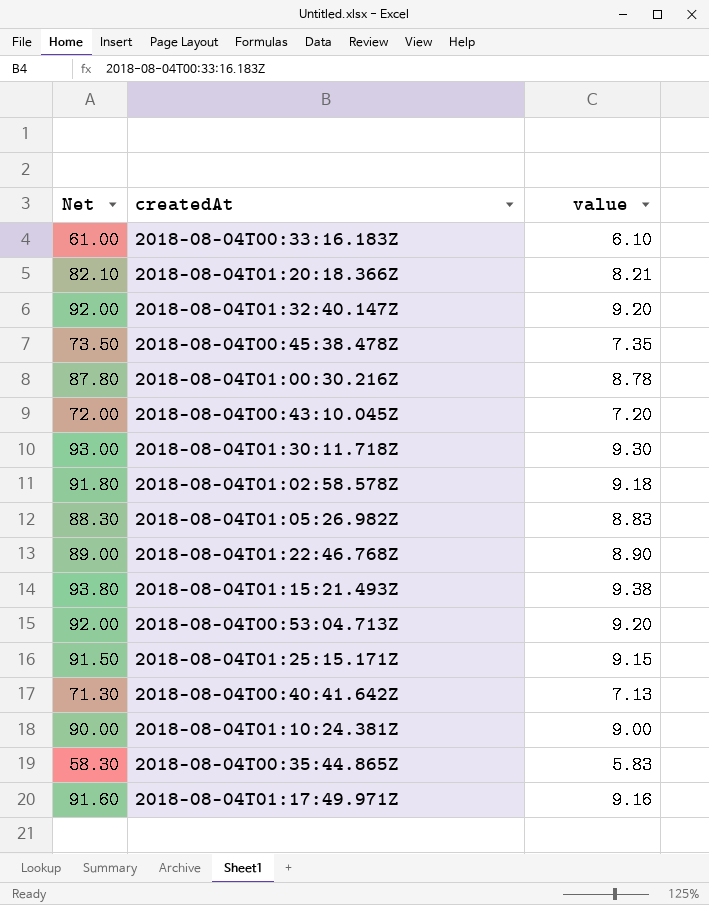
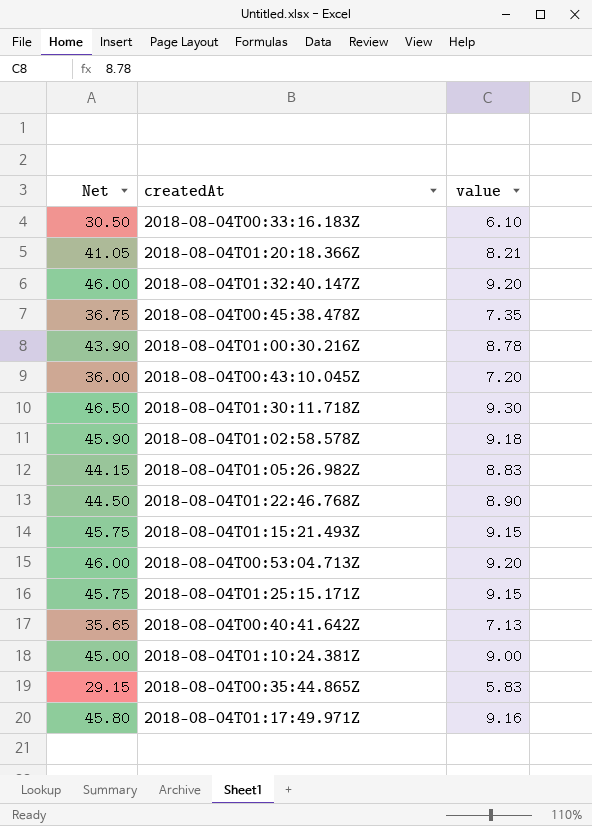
column Net | formula: [value] * 10 -> [value] * 5
2018-08-04T01:15:21.493Z | value: 9.38 -> 9.15

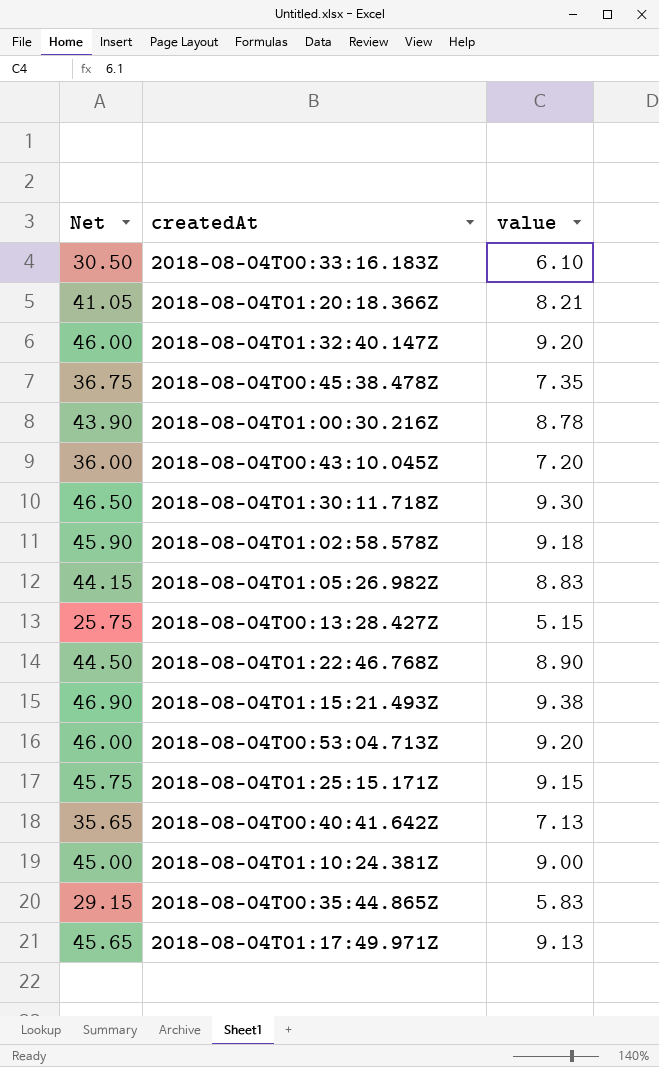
row 2018-08-04T00:13:28.427Z: none -> 25.75 | 5.15
2018-08-04T01:15:21.493Z | Net: 45.75 -> 46.90
2018-08-04T01:15:21.493Z | value: 9.15 -> 9.38
2018-08-04T01:17:49.971Z | Net: 45.80 -> 45.65
2018-08-04T01:17:49.971Z | value: 9.16 -> 9.13

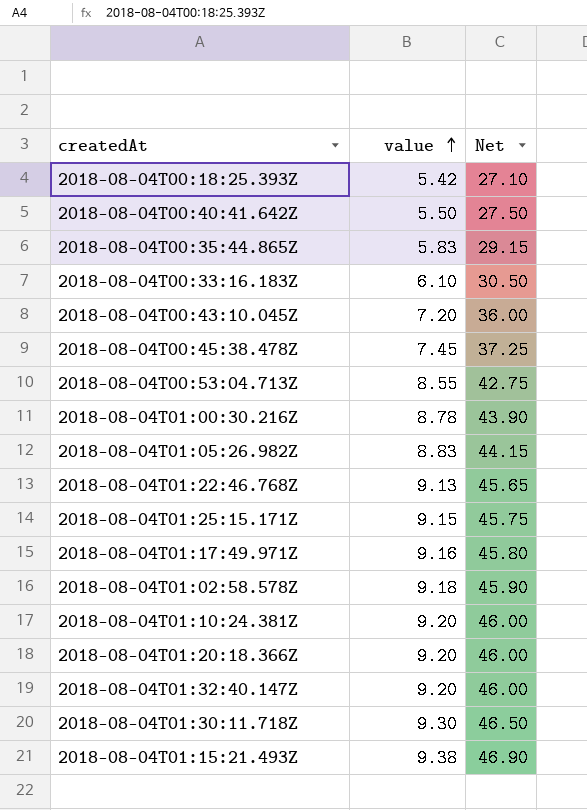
row order: none -> value ascending
column Net | position: 1 -> 3
row 2018-08-04T00:13:28.427Z: 25.75 | 5.15 -> none
row 2018-08-04T00:18:25.393Z: none -> 5.42 | 27.10
2018-08-04T00:40:41.642Z | value: 7.13 -> 5.50
2018-08-04T00:40:41.642Z | Net: 35.65 -> 27.50
2018-08-04T00:45:38.478Z | value: 7.35 -> 7.45
2018-08-04T00:45:38.478Z | Net: 36.75 -> 37.25
2018-08-04T00:53:04.713Z | value: 9.20 -> 8.55
2018-08-04T00:53:04.713Z | Net: 46.00 -> 42.75
2018-08-04T01:22:46.768Z | value: 8.90 -> 9.13
2018-08-04T01:22:46.768Z | Net: 44.50 -> 45.65
2018-08-04T01:17:49.971Z | value: 9.13 -> 9.16
2018-08-04T01:17:49.971Z | Net: 45.65 -> 45.80
2018-08-04T01:10:24.381Z | value: 9.00 -> 9.20
2018-08-04T01:10:24.381Z | Net: 45.00 -> 46.00
2018-08-04T01:20:18.366Z | value: 8.21 -> 9.20
2018-08-04T01:20:18.366Z | Net: 41.05 -> 46.00

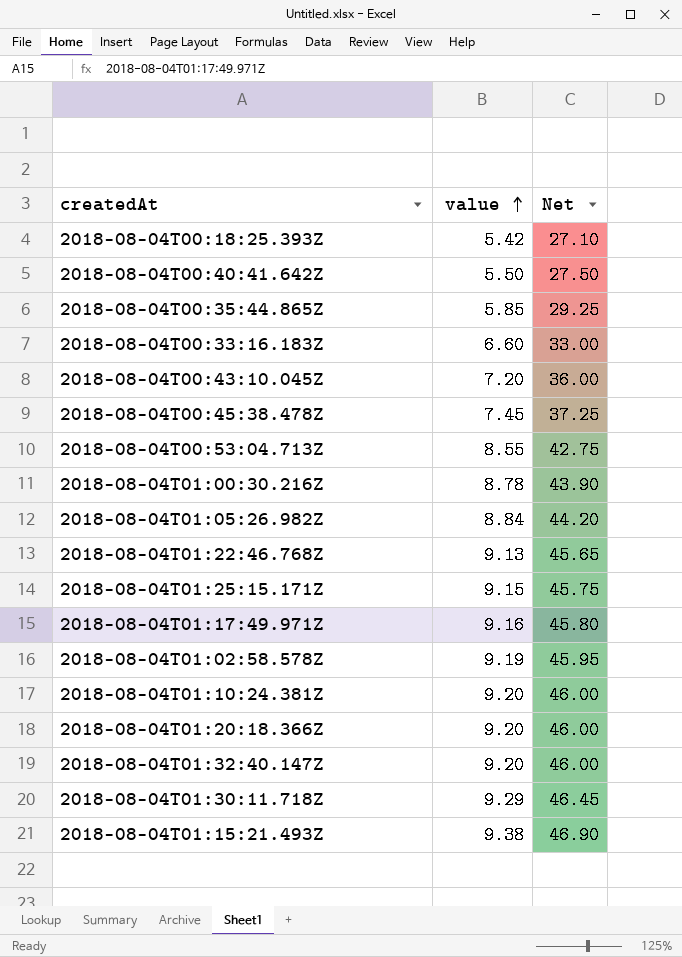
2018-08-04T00:35:44.865Z | value: 5.83 -> 5.85
2018-08-04T00:35:44.865Z | Net: 29.15 -> 29.25
2018-08-04T00:33:16.183Z | value: 6.10 -> 6.60
2018-08-04T00:33:16.183Z | Net: 30.50 -> 33.00
2018-08-04T01:05:26.982Z | value: 8.83 -> 8.84
2018-08-04T01:05:26.982Z | Net: 44.15 -> 44.20
2018-08-04T01:02:58.578Z | value: 9.18 -> 9.19
2018-08-04T01:02:58.578Z | Net: 45.90 -> 45.95
2018-08-04T01:30:11.718Z | value: 9.30 -> 9.29
2018-08-04T01:30:11.718Z | Net: 46.50 -> 46.45

